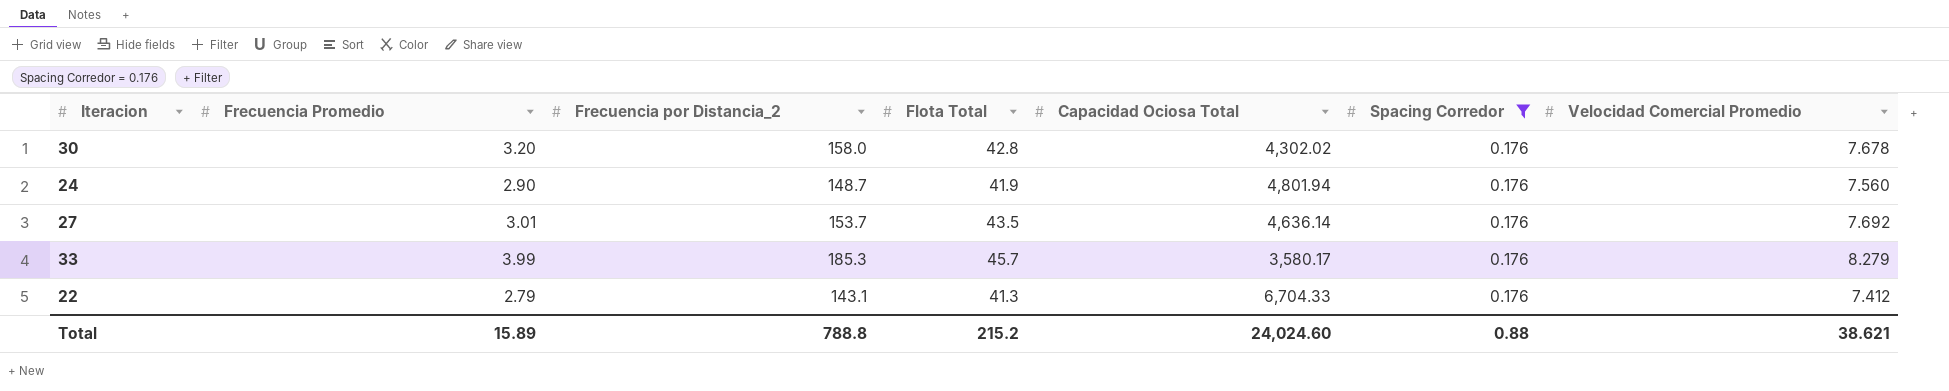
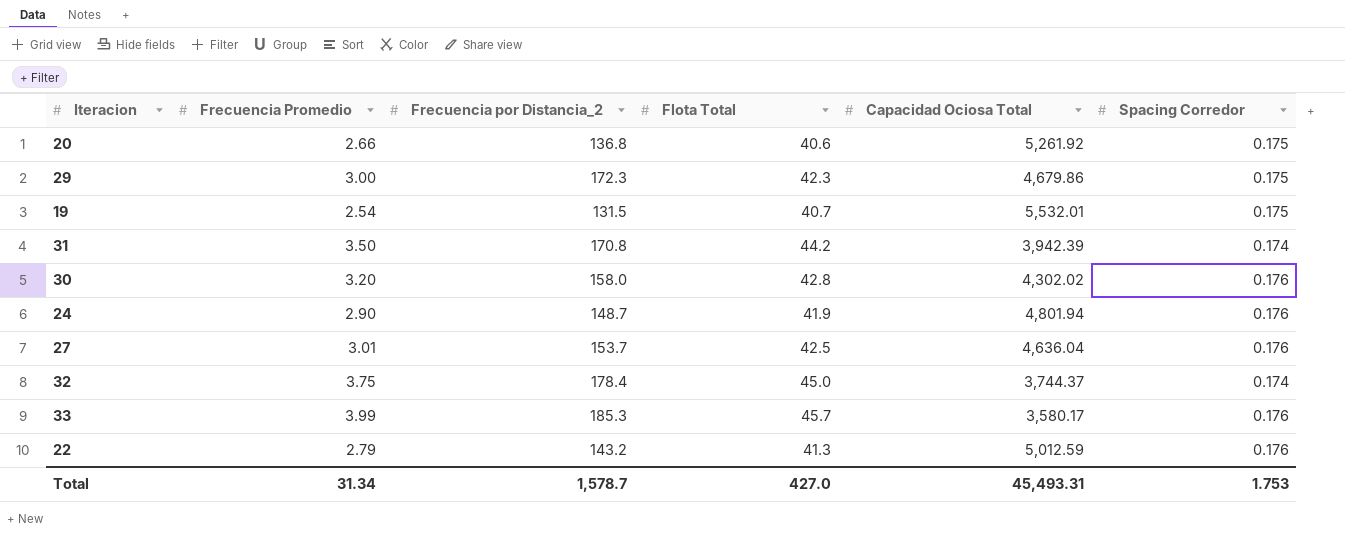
filter: Spacing Corredor = 0.176 -> none
column Velocidad Comercial Promedio | position: 7 -> none
27 | Flota Total: 43.5 -> 42.5
27 | Capacidad Ociosa Total: 4,636.14 -> 4,636.04
22 | Frecuencia por Distancia_2: 143.1 -> 143.2
22 | Capacidad Ociosa Total: 6,704.33 -> 5,012.59
Total | Frecuencia Promedio: 15.89 -> 31.34
Total | Frecuencia por Distancia_2: 788.8 -> 1,578.7
Total | Flota Total: 215.2 -> 427.0
Total | Capacidad Ociosa Total: 24,024.60 -> 45,493.31
Total | Spacing Corredor: 0.88 -> 1.753

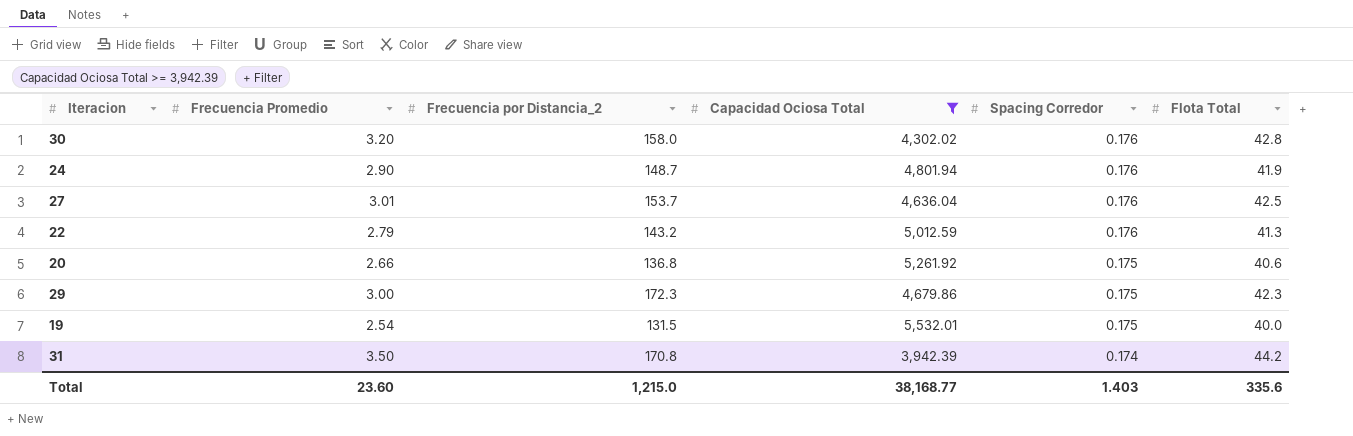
filter: none -> Capacidad Ociosa Total >= 3,942.39
row order: none -> Spacing Corredor descending
column Flota Total | position: 4 -> 6
19 | Flota Total: 40.7 -> 40.0
Total | Frecuencia Promedio: 31.34 -> 23.60
Total | Frecuencia por Distancia_2: 1,578.7 -> 1,215.0
Total | Capacidad Ociosa Total: 45,493.31 -> 38,168.77
Total | Spacing Corredor: 1.753 -> 1.403
Total | Flota Total: 427.0 -> 335.6

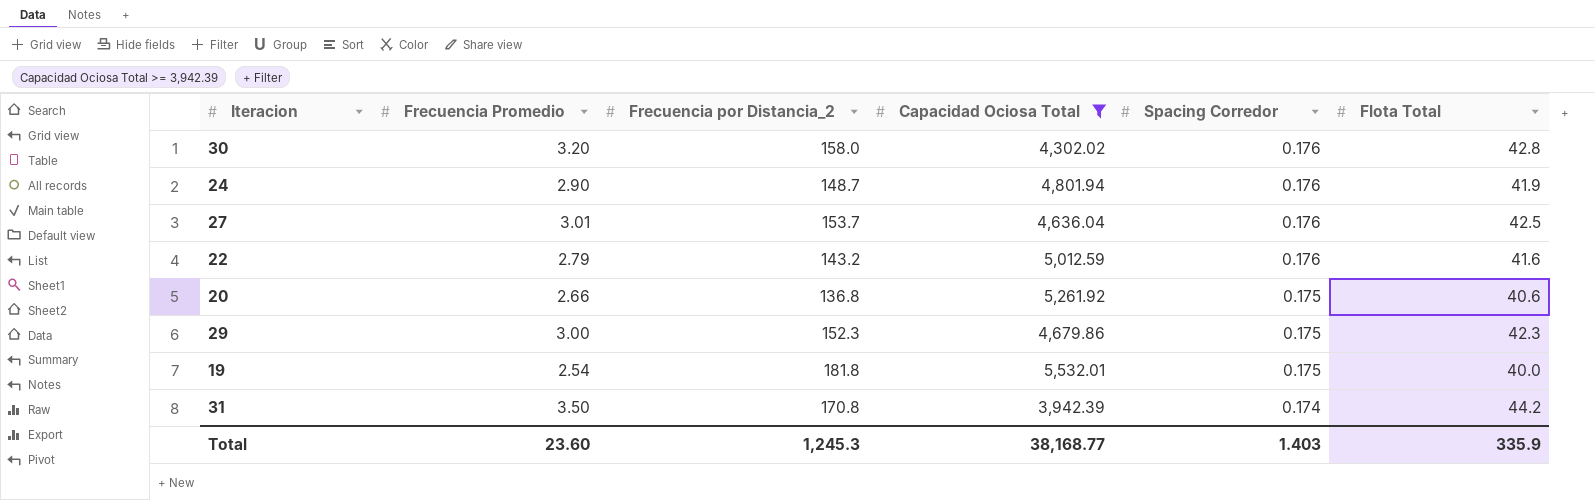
22 | Flota Total: 41.3 -> 41.6
29 | Frecuencia por Distancia_2: 172.3 -> 152.3
19 | Frecuencia por Distancia_2: 131.5 -> 181.8
Total | Frecuencia por Distancia_2: 1,215.0 -> 1,245.3
Total | Flota Total: 335.6 -> 335.9

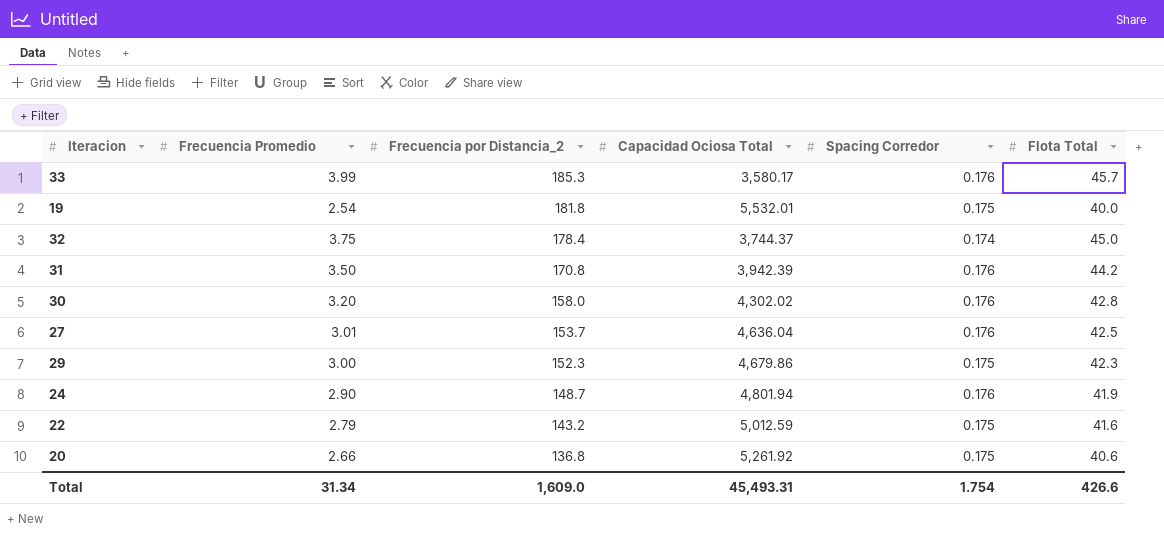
filter: Capacidad Ociosa Total >= 3,942.39 -> none
row order: Spacing Corredor descending -> Frecuencia por Distancia_2 descending
31 | Spacing Corredor: 0.174 -> 0.176
22 | Spacing Corredor: 0.176 -> 0.175
Total | Frecuencia Promedio: 23.60 -> 31.34
Total | Frecuencia por Distancia_2: 1,245.3 -> 1,609.0
Total | Capacidad Ociosa Total: 38,168.77 -> 45,493.31
Total | Spacing Corredor: 1.403 -> 1.754
Total | Flota Total: 335.9 -> 426.6

